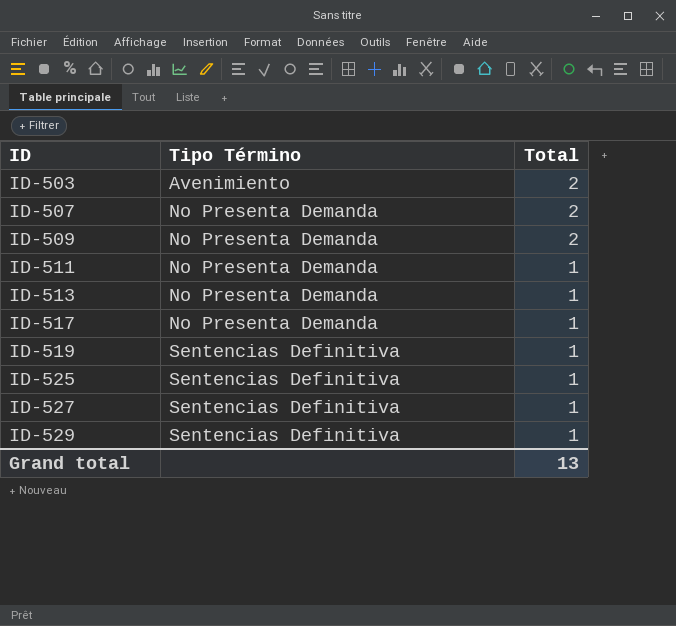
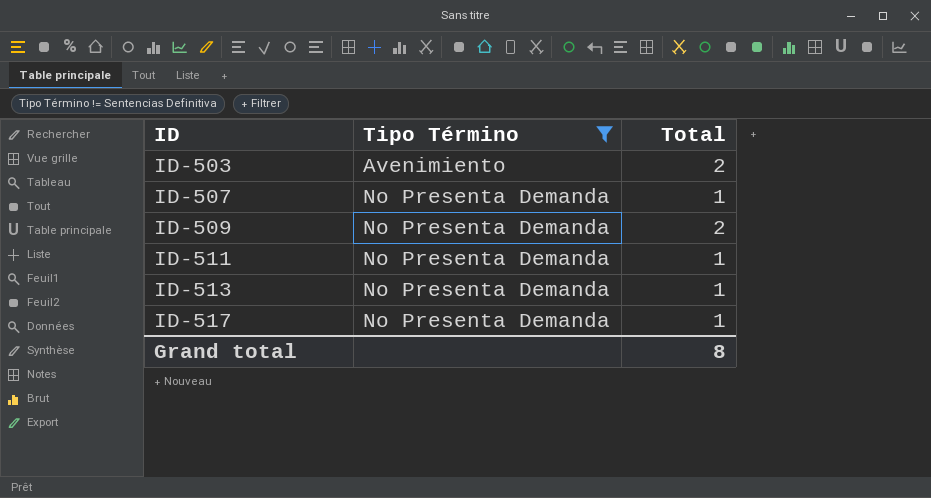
filter: none -> Tipo Término != Sentencias Definitiva
ID-507 | Total: 2 -> 1
Grand total | Total: 13 -> 8

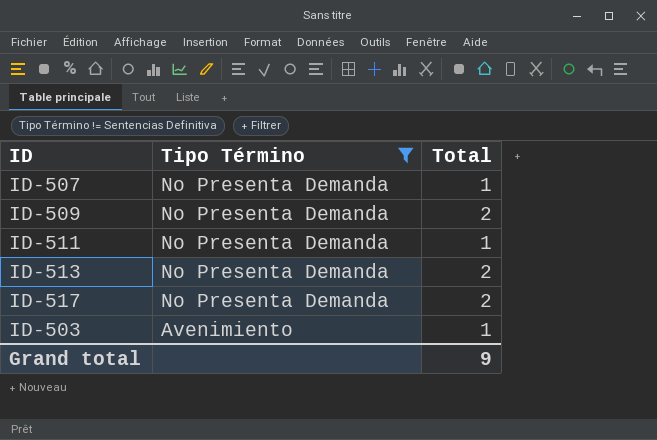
row order: ID ascending -> Tipo Término descending
ID-513 | Total: 1 -> 2
ID-517 | Total: 1 -> 2
ID-503 | Total: 2 -> 1
Grand total | Total: 8 -> 9

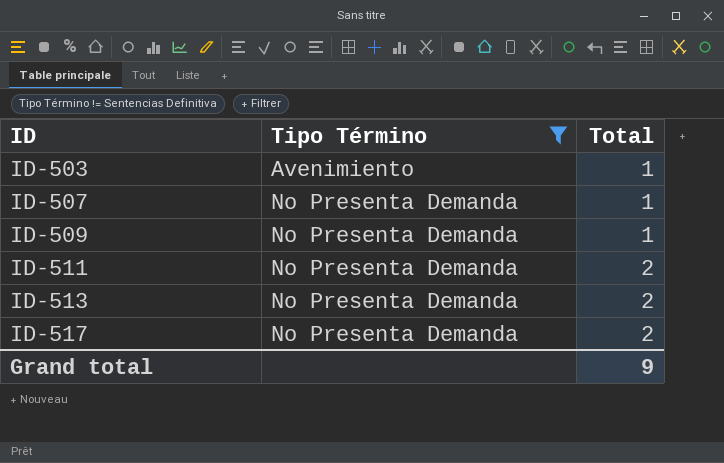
row order: Tipo Término descending -> ID ascending
ID-509 | Total: 2 -> 1
ID-511 | Total: 1 -> 2

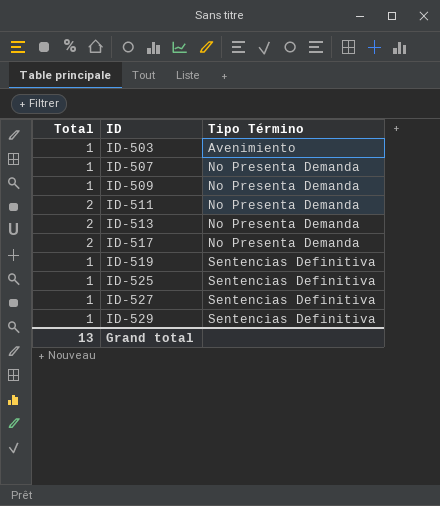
filter: Tipo Término != Sentencias Definitiva -> none
column Total | position: 3 -> 1
Grand total | Total: 9 -> 13

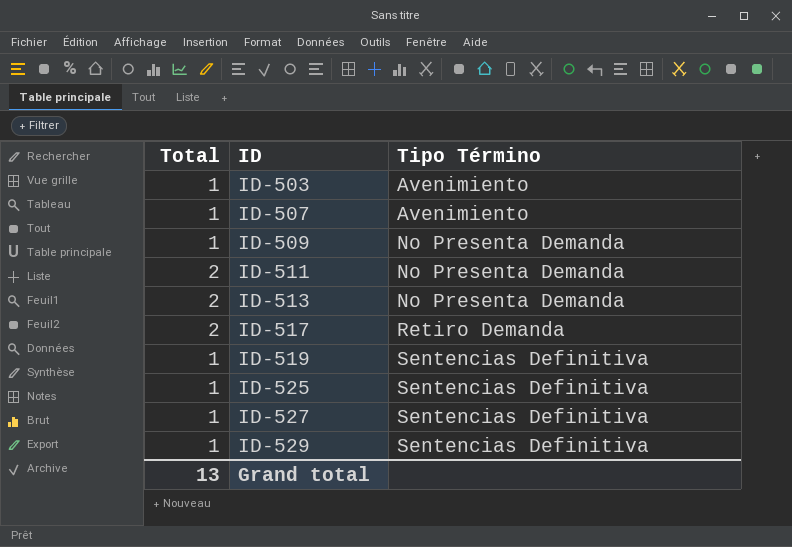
ID-507 | Tipo Término: No Presenta Demanda -> Avenimiento
ID-517 | Tipo Término: No Presenta Demanda -> Retiro Demanda

